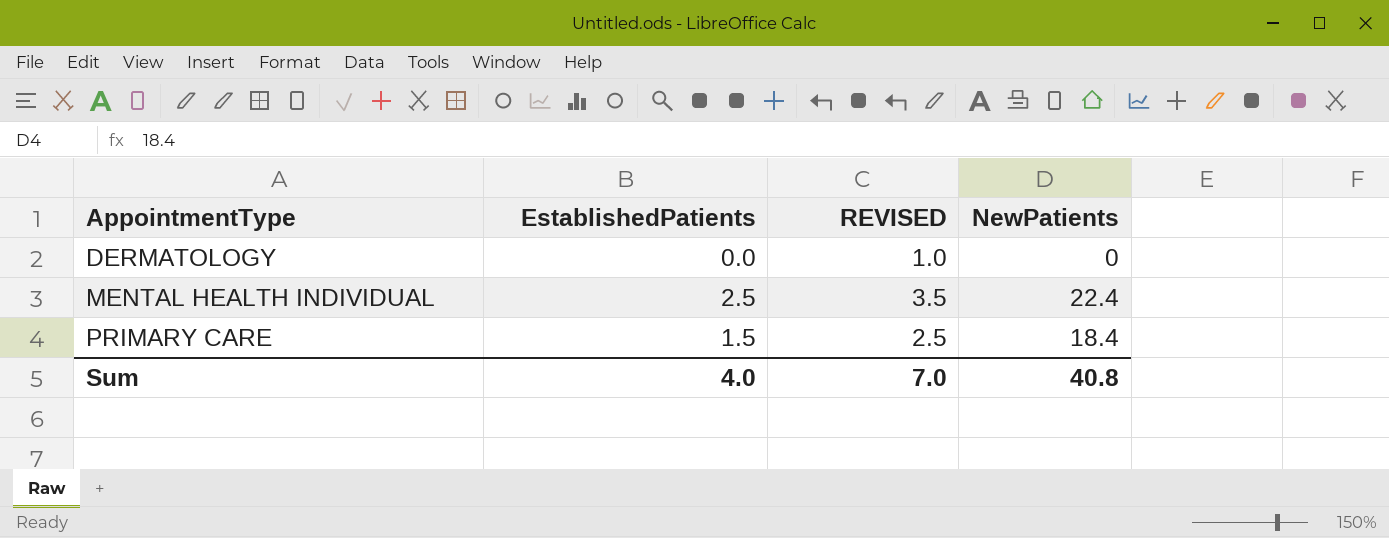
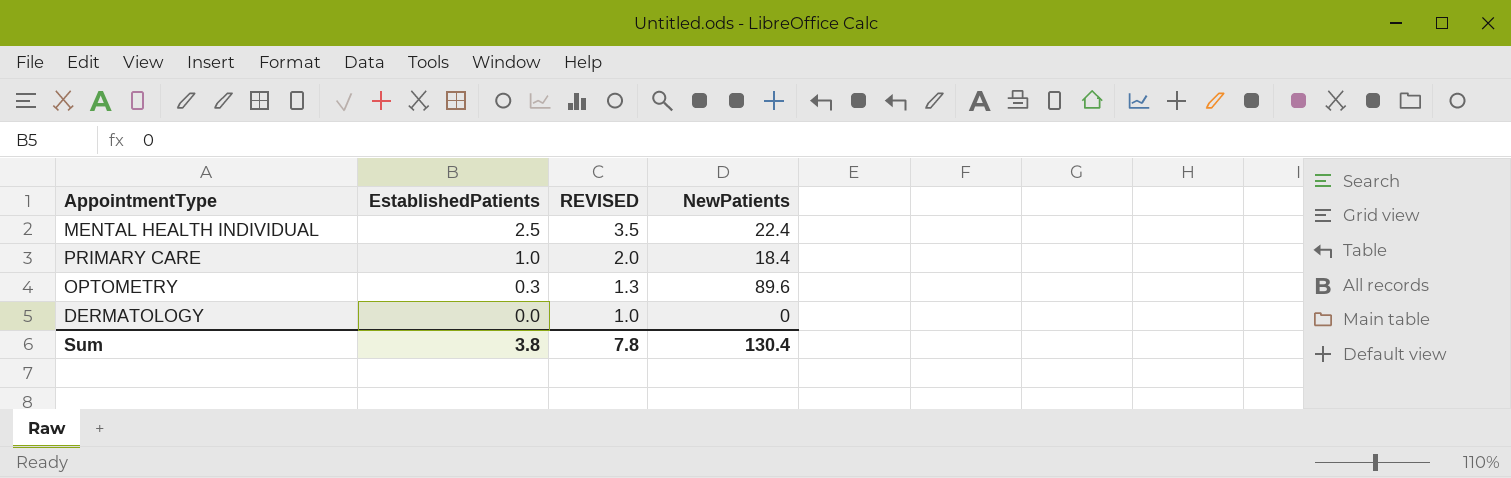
row order: AppointmentType ascending -> EstablishedPatients descending
PRIMARY CARE | EstablishedPatients: 1.5 -> 1.0
PRIMARY CARE | REVISED: 2.5 -> 2.0
row OPTOMETRY: none -> 0.3 | 1.3 | 89.6
Sum | EstablishedPatients: 4.0 -> 3.8
Sum | REVISED: 7.0 -> 7.8
Sum | NewPatients: 40.8 -> 130.4

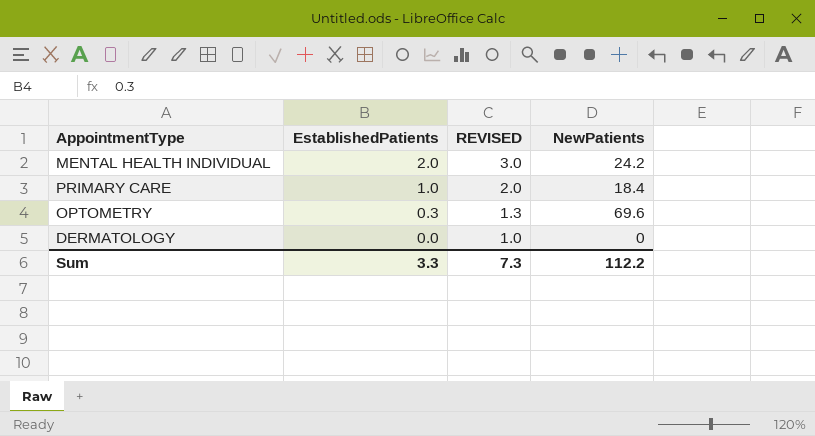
MENTAL HEALTH INDIVIDUAL | EstablishedPatients: 2.5 -> 2.0
MENTAL HEALTH INDIVIDUAL | REVISED: 3.5 -> 3.0
MENTAL HEALTH INDIVIDUAL | NewPatients: 22.4 -> 24.2
OPTOMETRY | NewPatients: 89.6 -> 69.6
Sum | EstablishedPatients: 3.8 -> 3.3
Sum | REVISED: 7.8 -> 7.3
Sum | NewPatients: 130.4 -> 112.2

